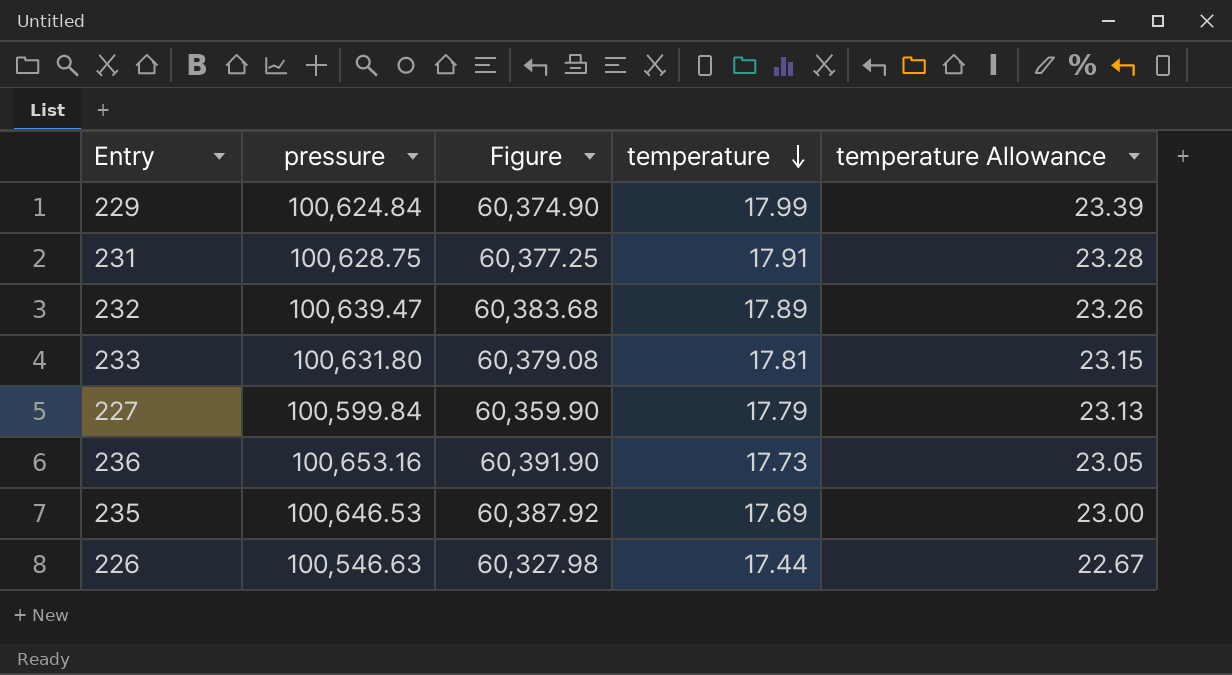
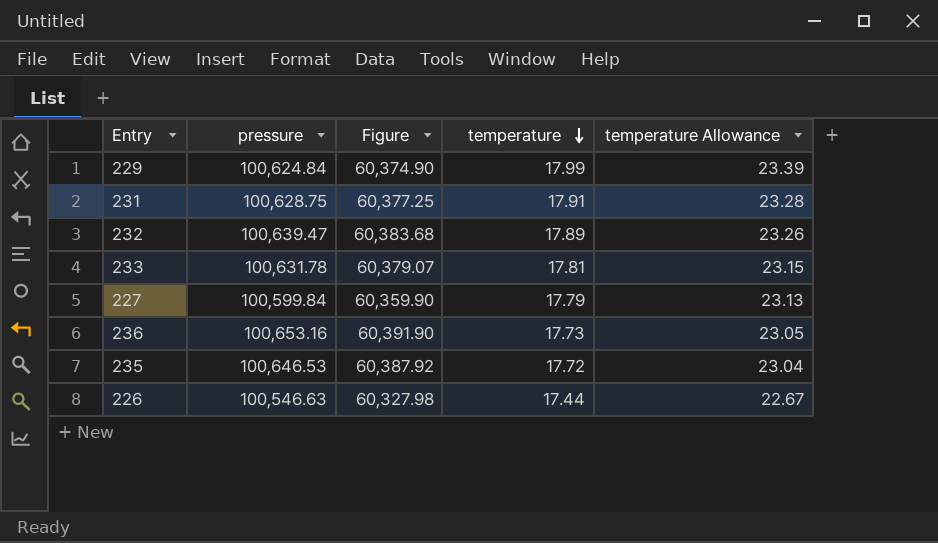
233 | pressure: 100,631.80 -> 100,631.78
233 | Figure: 60,379.08 -> 60,379.07
235 | temperature: 17.69 -> 17.72
235 | temperature Allowance: 23.00 -> 23.04

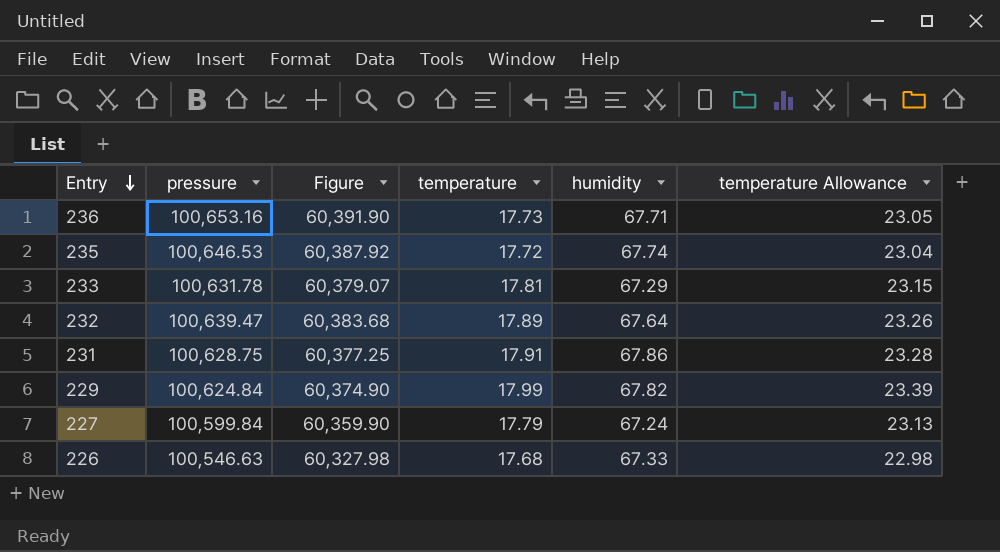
row order: temperature descending -> Entry descending
column humidity | position: none -> 5
226 | temperature: 17.44 -> 17.68
226 | temperature Allowance: 22.67 -> 22.98

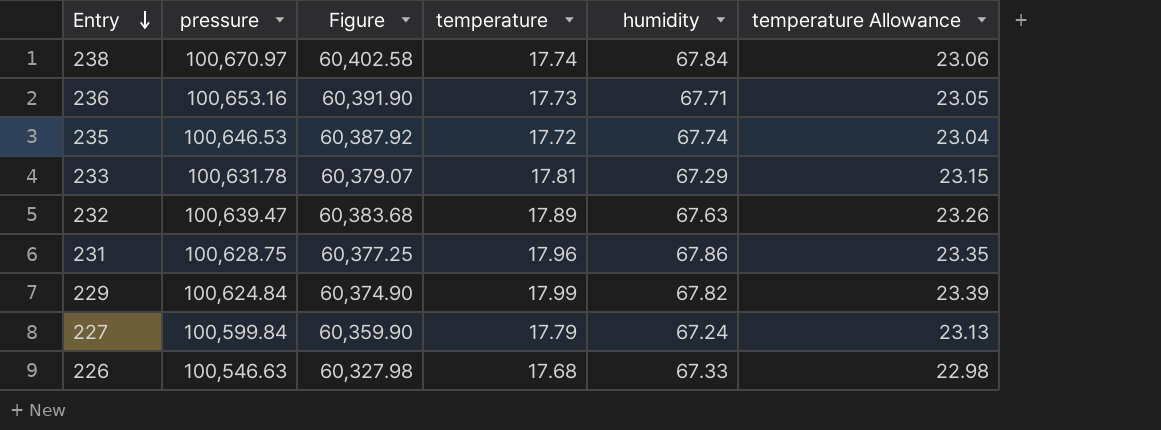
row 238: none -> 100,670.97 | 60,402.58 | 17.74 | 67.84 | 23.06
232 | humidity: 67.64 -> 67.63
231 | temperature: 17.91 -> 17.96
231 | temperature Allowance: 23.28 -> 23.35

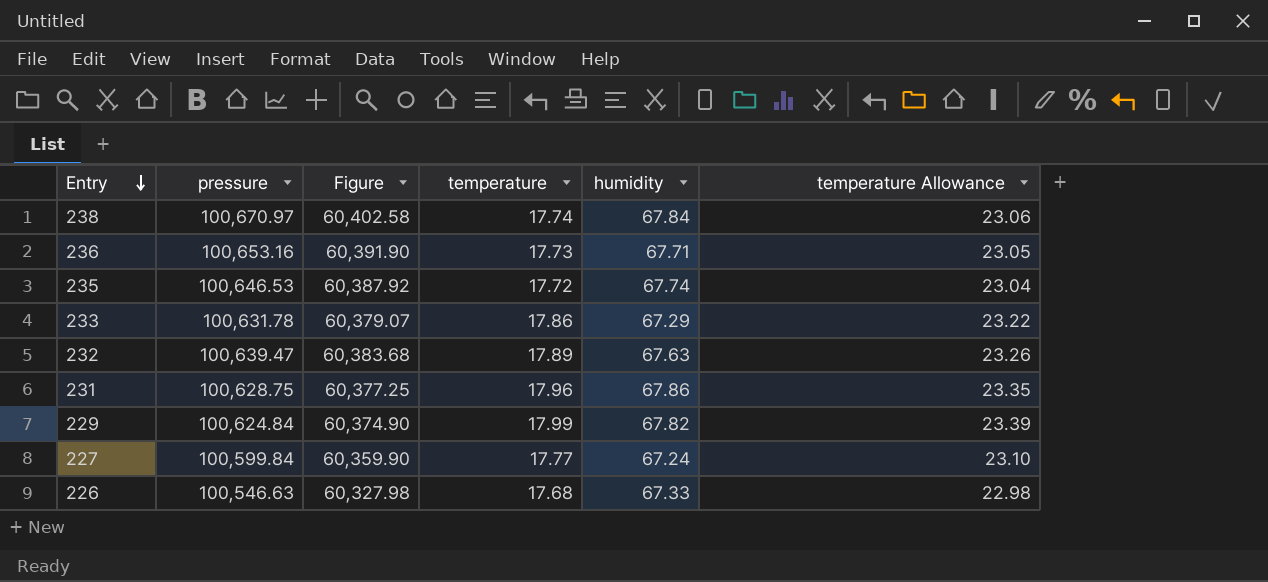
233 | temperature: 17.81 -> 17.86
233 | temperature Allowance: 23.15 -> 23.22
227 | temperature: 17.79 -> 17.77
227 | temperature Allowance: 23.13 -> 23.10

